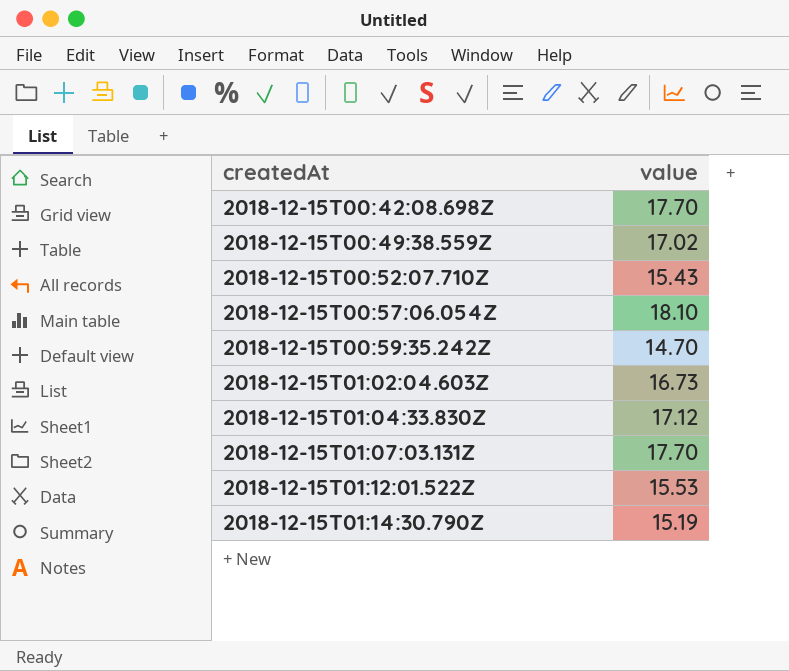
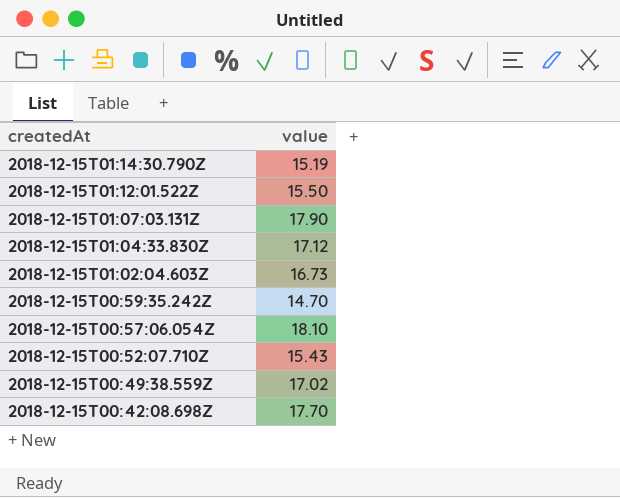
row order: createdAt ascending -> createdAt descending
2018-12-15T01:12:01.522Z | value: 15.53 -> 15.50
2018-12-15T01:07:03.131Z | value: 17.70 -> 17.90

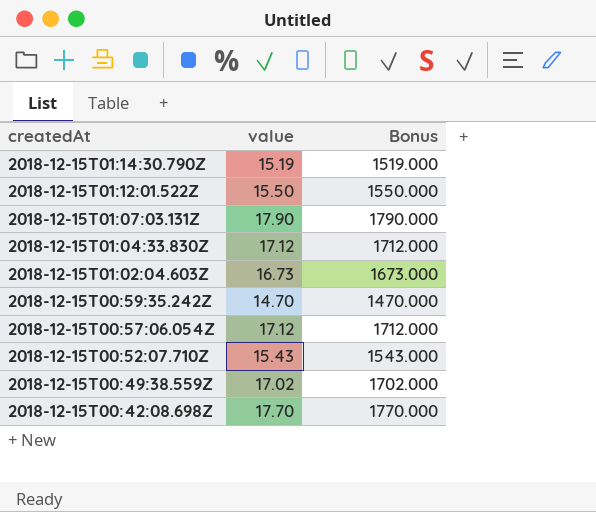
column Bonus | formula: none -> [value] * 100
2018-12-15T00:57:06.054Z | value: 18.10 -> 17.12

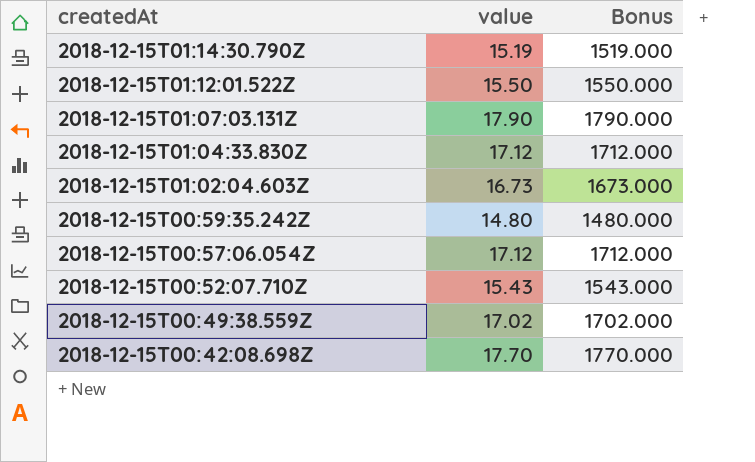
2018-12-15T00:59:35.242Z | value: 14.70 -> 14.80
2018-12-15T00:59:35.242Z | Bonus: 1470.000 -> 1480.000

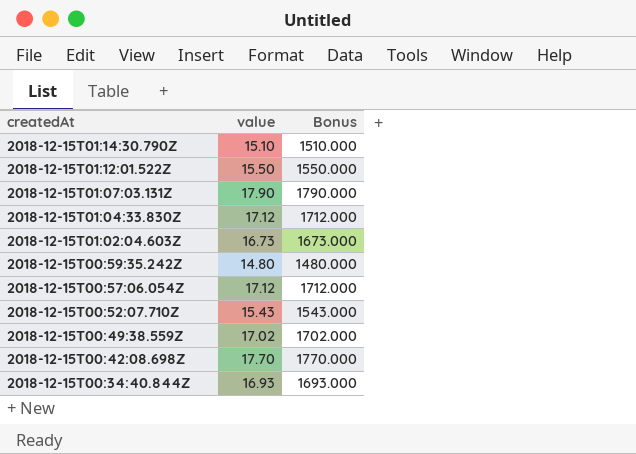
2018-12-15T01:14:30.790Z | value: 15.19 -> 15.10
2018-12-15T01:14:30.790Z | Bonus: 1519.000 -> 1510.000
row 2018-12-15T00:34:40.844Z: none -> 16.93 | 1693.000

